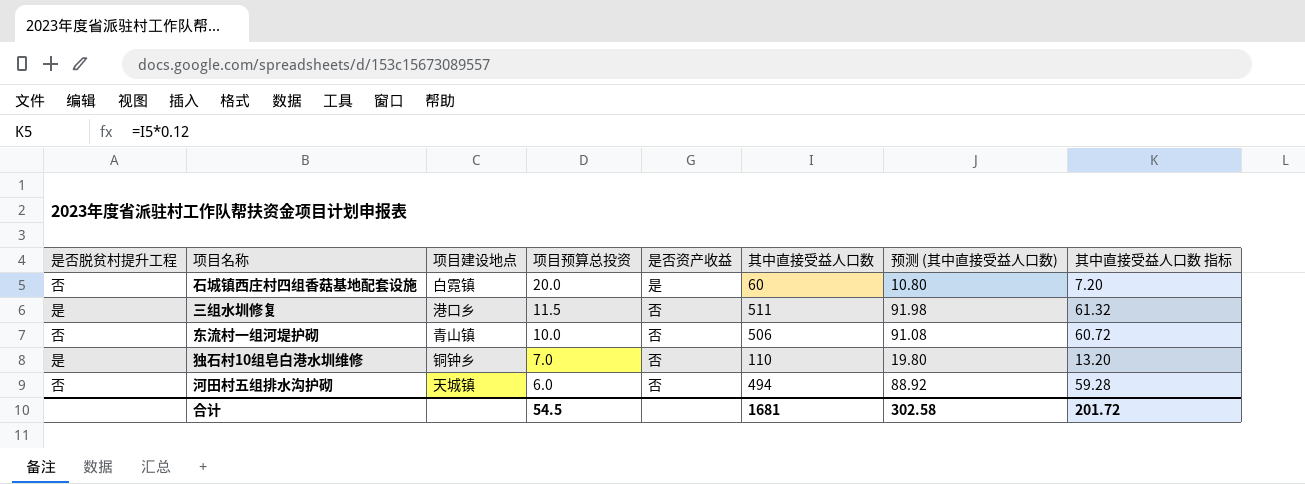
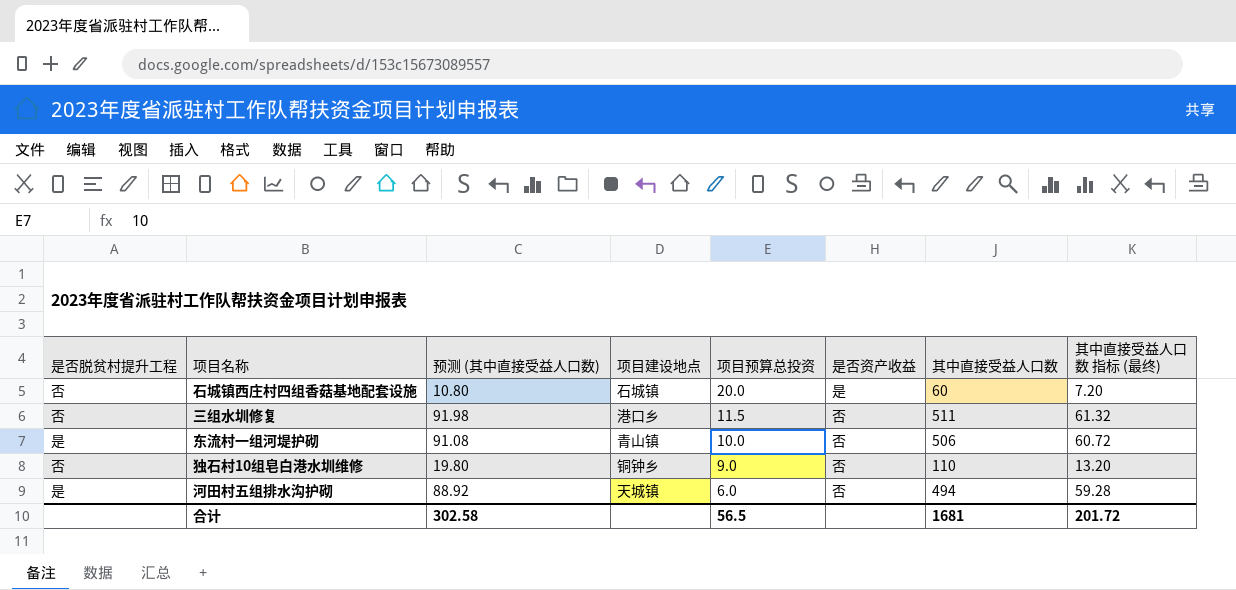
column 预测 (其中直接受益人口数) | position: 7 -> 3
column name: 其中直接受益人口数 指标 -> 其中直接受益人口数 指标 (最终)
石城镇西庄村四组香菇基地配套设施 | 项目建设地点: 白霓镇 -> 石城镇
三组水圳修复 | 是否脱贫村提升工程: 是 -> 否
东流村一组河堤护砌 | 是否脱贫村提升工程: 否 -> 是
独石村10组皂白港水圳维修 | 是否脱贫村提升工程: 是 -> 否
独石村10组皂白港水圳维修 | 项目预算总投资: 7.0 -> 9.0
河田村五组排水沟护砌 | 是否脱贫村提升工程: 否 -> 是
合计 | 项目预算总投资: 54.5 -> 56.5

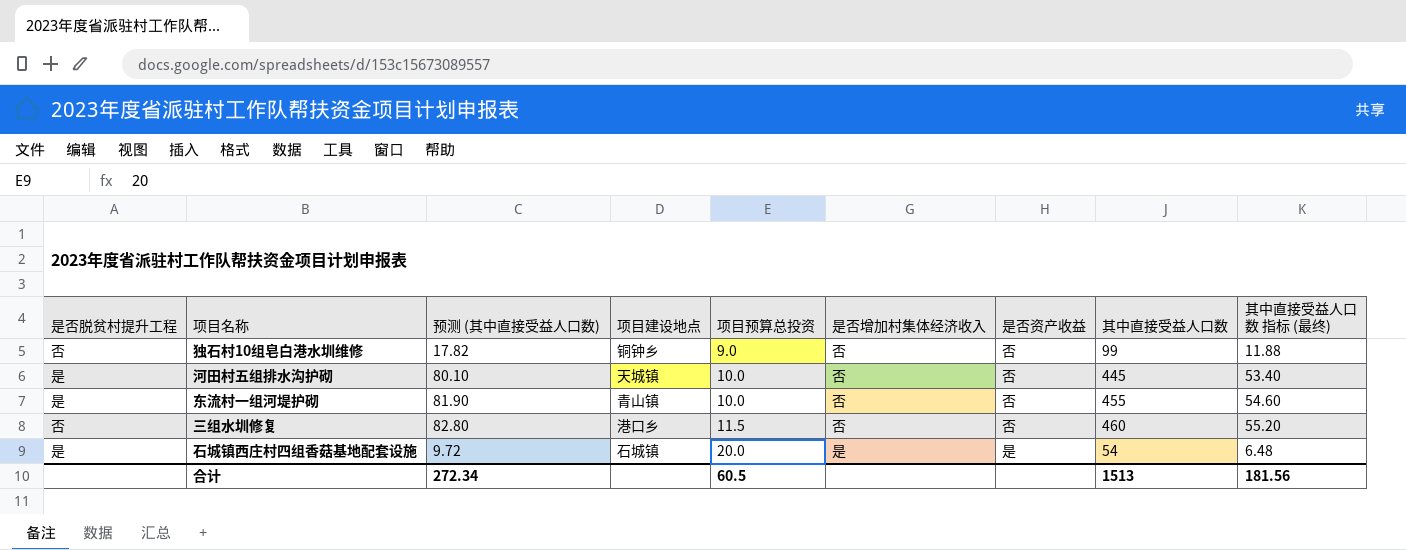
row order: 项目预算总投资 descending -> 项目预算总投资 ascending
column 是否增加村集体经济收入 | position: none -> 6
独石村10组皂白港水圳维修 | 预测 (其中直接受益人口数): 19.80 -> 17.82
独石村10组皂白港水圳维修 | 其中直接受益人口数: 110 -> 99
独石村10组皂白港水圳维修 | 其中直接受益人口数 指标 (最终): 13.20 -> 11.88
河田村五组排水沟护砌 | 预测 (其中直接受益人口数): 88.92 -> 80.10
河田村五组排水沟护砌 | 项目预算总投资: 6.0 -> 10.0
河田村五组排水沟护砌 | 其中直接受益人口数: 494 -> 445
河田村五组排水沟护砌 | 其中直接受益人口数 指标 (最终): 59.28 -> 53.40
东流村一组河堤护砌 | 预测 (其中直接受益人口数): 91.08 -> 81.90
东流村一组河堤护砌 | 其中直接受益人口数: 506 -> 455
东流村一组河堤护砌 | 其中直接受益人口数 指标 (最终): 60.72 -> 54.60
三组水圳修复 | 预测 (其中直接受益人口数): 91.98 -> 82.80
三组水圳修复 | 其中直接受益人口数: 511 -> 460
三组水圳修复 | 其中直接受益人口数 指标 (最终): 61.32 -> 55.20
石城镇西庄村四组香菇基地配套设施 | 是否脱贫村提升工程: 否 -> 是
石城镇西庄村四组香菇基地配套设施 | 预测 (其中直接受益人口数): 10.80 -> 9.72
石城镇西庄村四组香菇基地配套设施 | 其中直接受益人口数: 60 -> 54
石城镇西庄村四组香菇基地配套设施 | 其中直接受益人口数 指标 (最终): 7.20 -> 6.48
合计 | 预测 (其中直接受益人口数): 302.58 -> 272.34
合计 | 项目预算总投资: 56.5 -> 60.5
合计 | 其中直接受益人口数: 1681 -> 1513
合计 | 其中直接受益人口数 指标 (最终): 201.72 -> 181.56

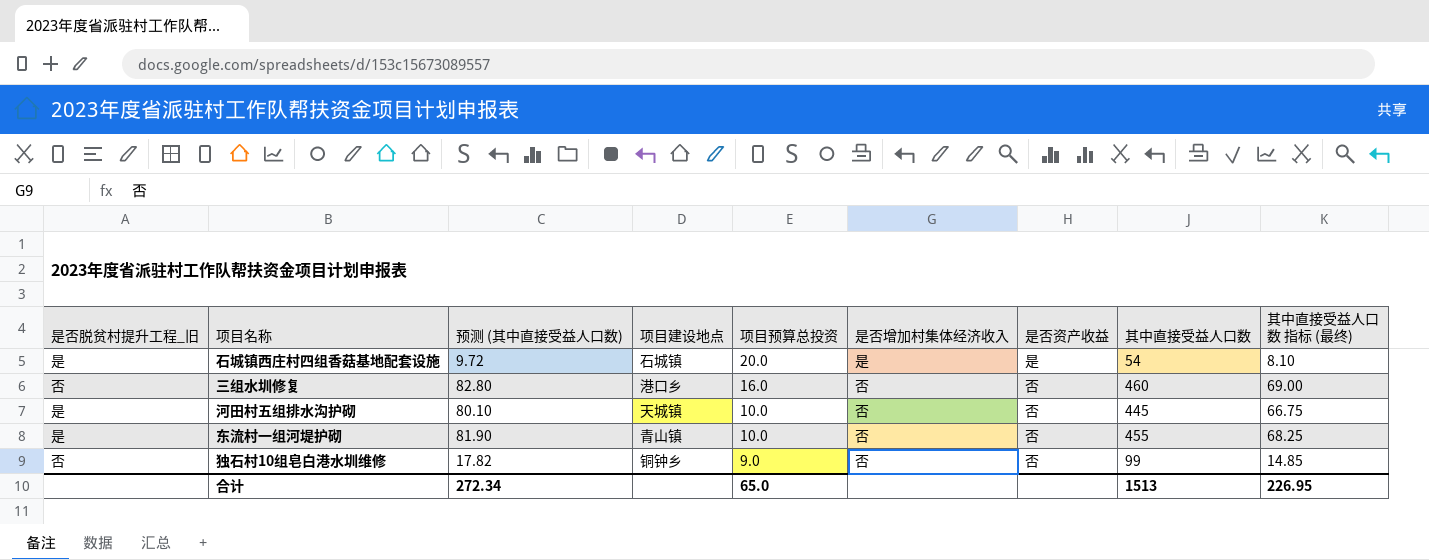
row order: 项目预算总投资 ascending -> 项目预算总投资 descending
column name: 是否脱贫村提升工程 -> 是否脱贫村提升工程_旧
column 其中直接受益人口数 指标 (最终) | formula: [其中直接受益人口数] * 0.12 -> [其中直接受益人口数] * 0.15
三组水圳修复 | 项目预算总投资: 11.5 -> 16.0
合计 | 项目预算总投资: 60.5 -> 65.0
合计 | 其中直接受益人口数 指标 (最终): 181.56 -> 226.95

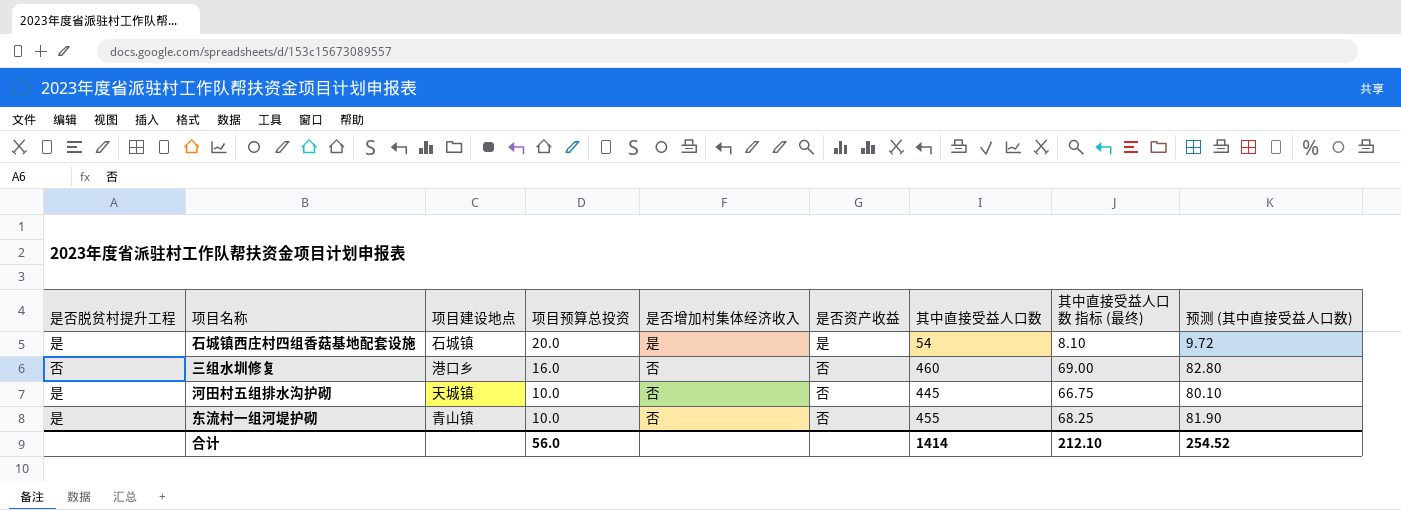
column name: 是否脱贫村提升工程_旧 -> 是否脱贫村提升工程
column 预测 (其中直接受益人口数) | position: 3 -> 9
row 独石村10组皂白港水圳维修: 否 | 17.82 | 铜钟乡 | 9.0 | 否 | 否 | 99 | 14.85 -> none
合计 | 项目预算总投资: 65.0 -> 56.0
合计 | 其中直接受益人口数: 1513 -> 1414
合计 | 其中直接受益人口数 指标 (最终): 226.95 -> 212.10
合计 | 预测 (其中直接受益人口数): 272.34 -> 254.52

